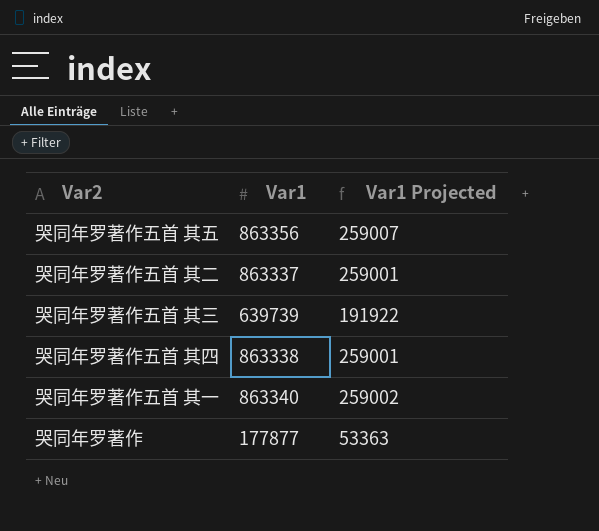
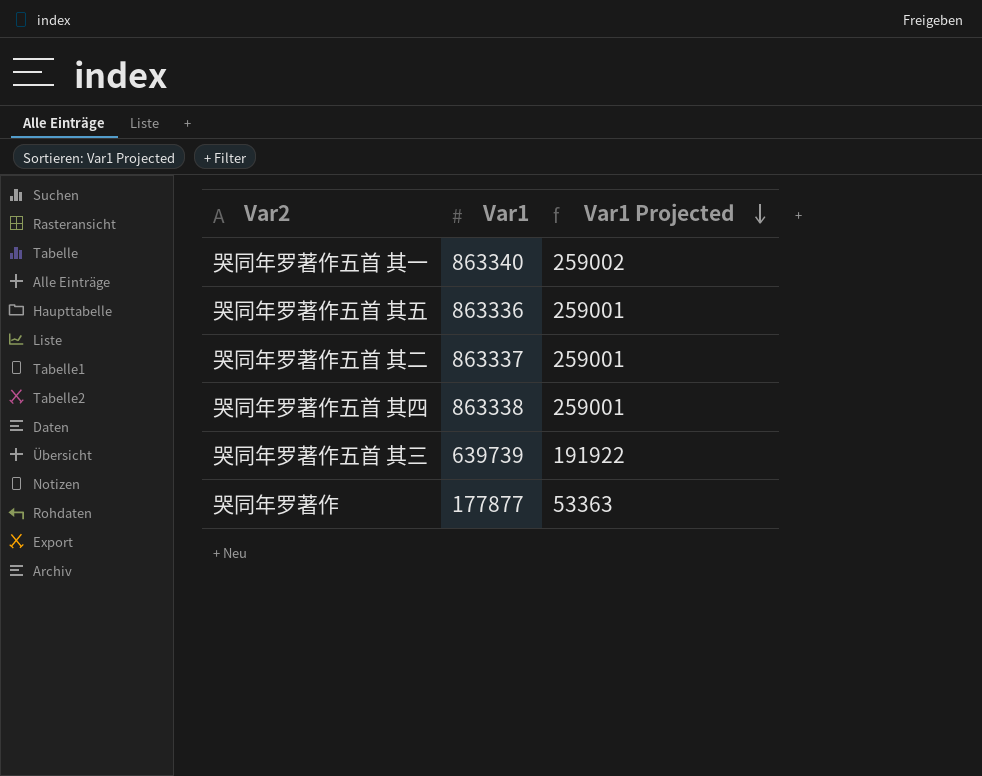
row order: none -> Var1 Projected descending
哭同年罗著作五首 其五 | Var1: 863356 -> 863336
哭同年罗著作五首 其五 | Var1 Projected: 259007 -> 259001

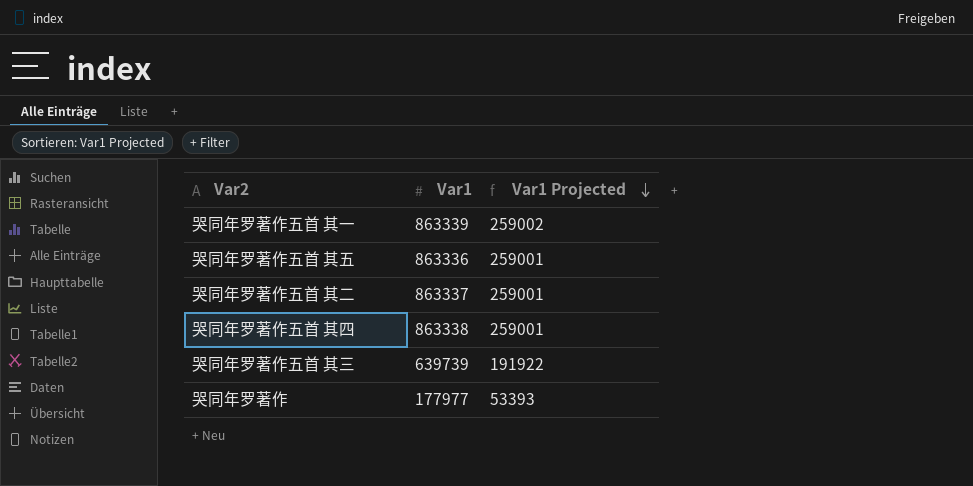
哭同年罗著作五首 其一 | Var1: 863340 -> 863339
哭同年罗著作 | Var1: 177877 -> 177977
哭同年罗著作 | Var1 Projected: 53363 -> 53393

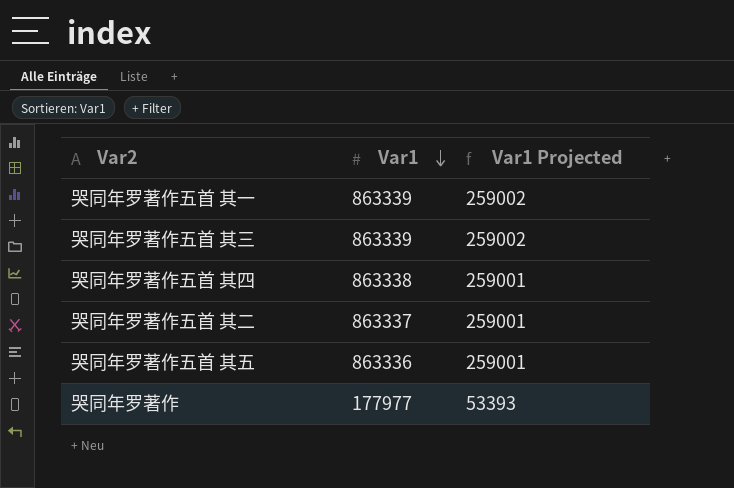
row order: Var1 Projected descending -> Var1 descending
哭同年罗著作五首 其三 | Var1: 639739 -> 863339
哭同年罗著作五首 其三 | Var1 Projected: 191922 -> 259002

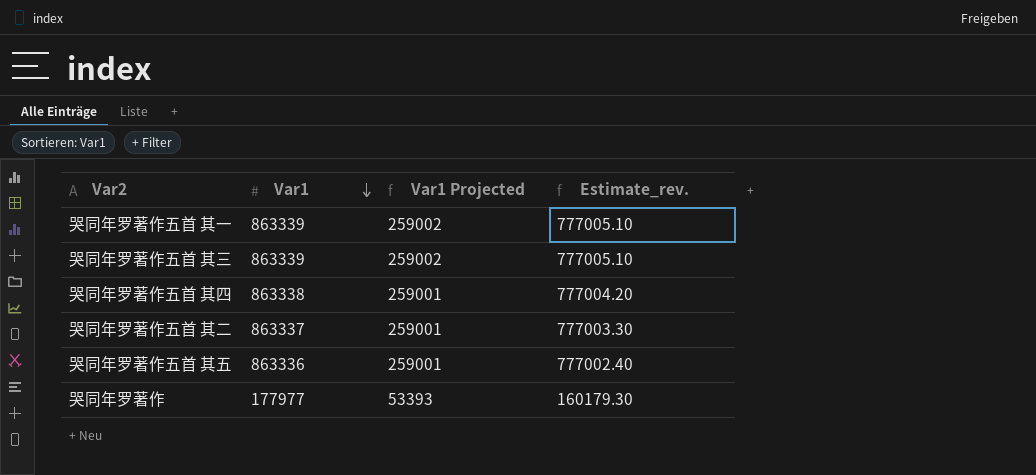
column Estimate_rev. | formula: none -> [Var1] * 0.9

